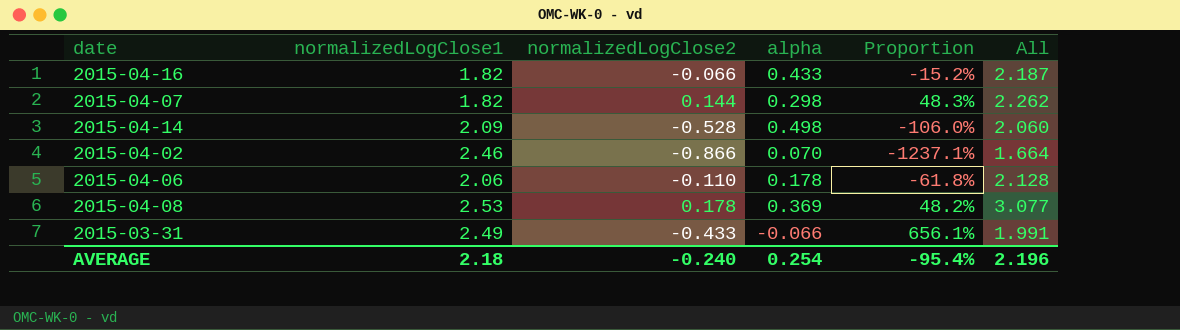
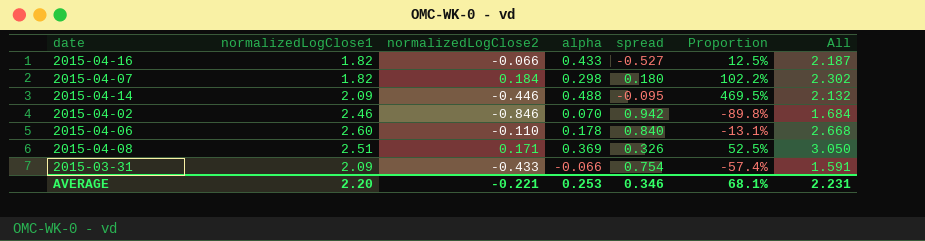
column spread | position: none -> 5
column Proportion | formula: [normalizedLogClose2] / [alpha] -> [normalizedLogClose2] / [spread]
2015-04-07 | normalizedLogClose2: 0.144 -> 0.184
2015-04-07 | All: 2.262 -> 2.302
2015-04-14 | normalizedLogClose2: -0.528 -> -0.446
2015-04-14 | alpha: 0.498 -> 0.488
2015-04-14 | All: 2.060 -> 2.132
2015-04-02 | normalizedLogClose2: -0.866 -> -0.846
2015-04-02 | All: 1.664 -> 1.684
2015-04-06 | normalizedLogClose1: 2.06 -> 2.60
2015-04-06 | All: 2.128 -> 2.668
2015-04-08 | normalizedLogClose1: 2.53 -> 2.51
2015-04-08 | normalizedLogClose2: 0.178 -> 0.171
2015-04-08 | All: 3.077 -> 3.050
2015-03-31 | normalizedLogClose1: 2.49 -> 2.09
2015-03-31 | All: 1.991 -> 1.591
AVERAGE | normalizedLogClose1: 2.18 -> 2.20
AVERAGE | normalizedLogClose2: -0.240 -> -0.221
AVERAGE | alpha: 0.254 -> 0.253
AVERAGE | Proportion: -95.4% -> 68.1%
AVERAGE | All: 2.196 -> 2.231

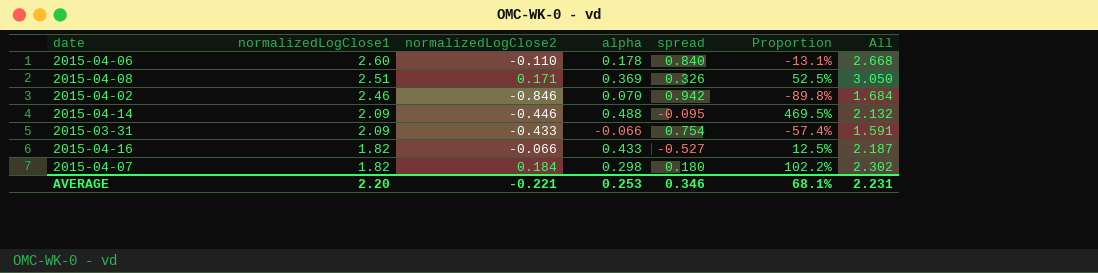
row order: none -> normalizedLogClose1 descending

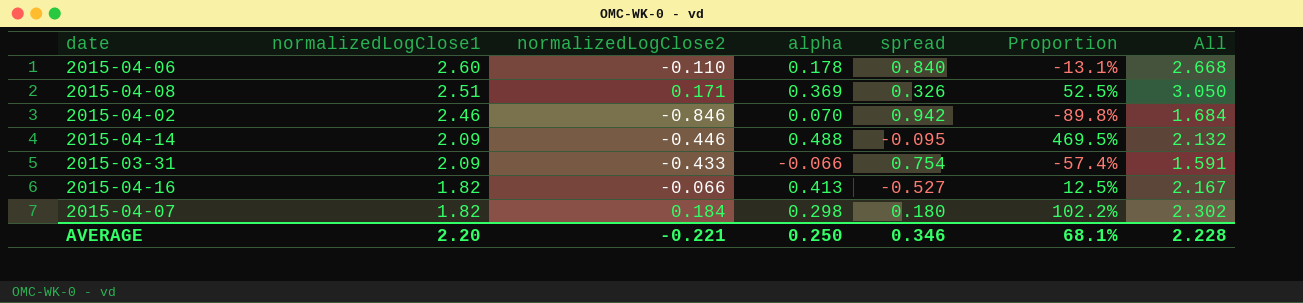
2015-04-16 | alpha: 0.433 -> 0.413
2015-04-16 | All: 2.187 -> 2.167
AVERAGE | alpha: 0.253 -> 0.250
AVERAGE | All: 2.231 -> 2.228

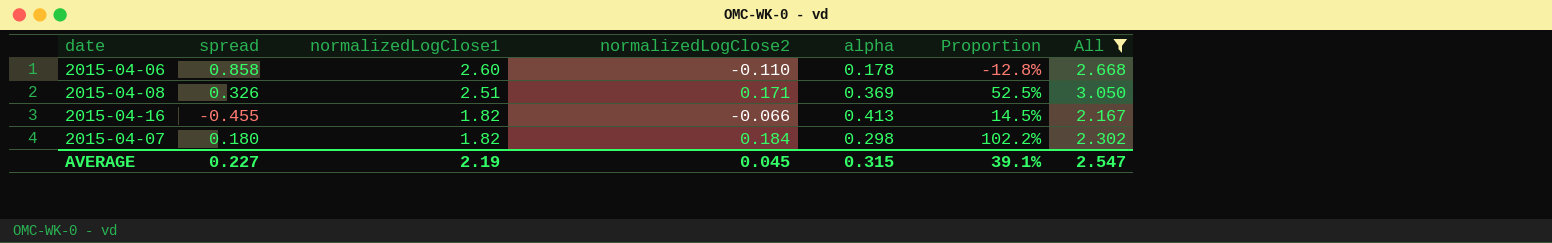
filter: none -> All >= 2.167
column spread | position: 5 -> 2
2015-04-06 | spread: 0.840 -> 0.858
2015-04-06 | Proportion: -13.1% -> -12.8%
2015-04-16 | spread: -0.527 -> -0.455
2015-04-16 | Proportion: 12.5% -> 14.5%
AVERAGE | spread: 0.346 -> 0.227
AVERAGE | normalizedLogClose1: 2.20 -> 2.19
AVERAGE | normalizedLogClose2: -0.221 -> 0.045
AVERAGE | alpha: 0.250 -> 0.315
AVERAGE | Proportion: 68.1% -> 39.1%
AVERAGE | All: 2.228 -> 2.547

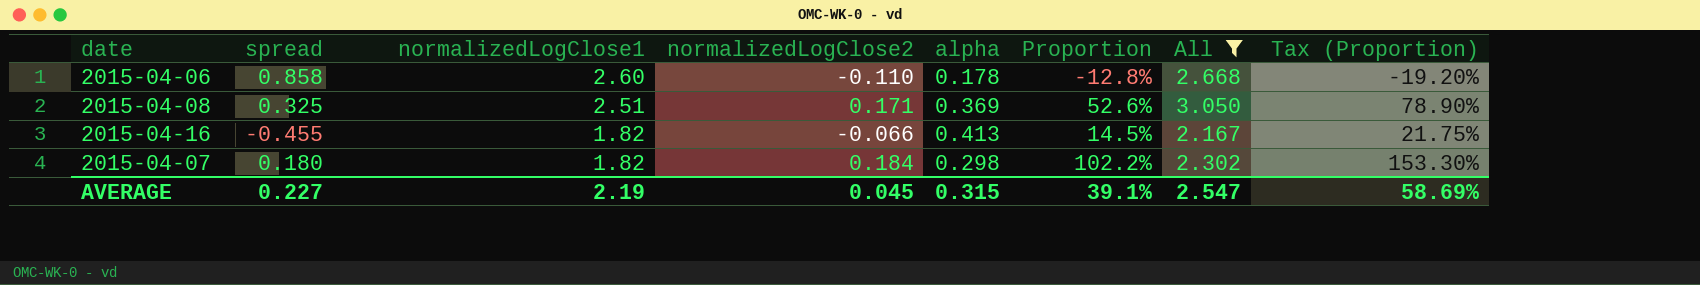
column Tax (Proportion) | formula: none -> [Proportion] * 1.5
2015-04-08 | spread: 0.326 -> 0.325
2015-04-08 | Proportion: 52.5% -> 52.6%

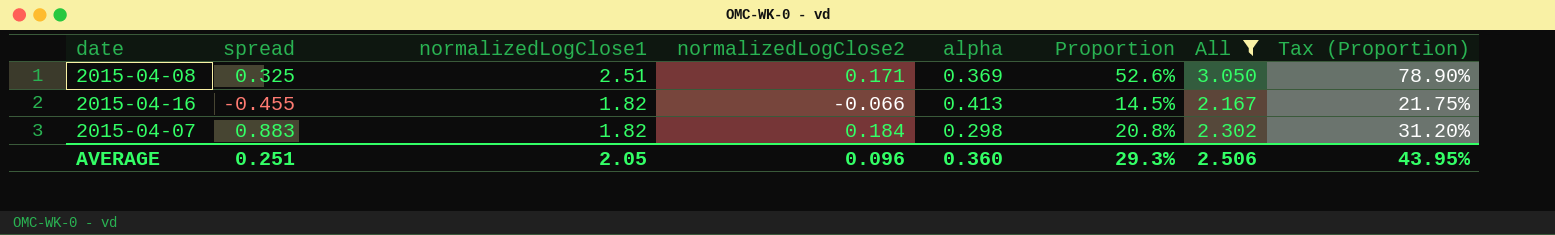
row 2015-04-06: 0.858 | 2.60 | -0.110 | 0.178 | -12.8% | 2.668 | -19.20% -> none
2015-04-07 | spread: 0.180 -> 0.883
2015-04-07 | Proportion: 102.2% -> 20.8%
2015-04-07 | Tax (Proportion): 153.30% -> 31.20%
AVERAGE | spread: 0.227 -> 0.251
AVERAGE | normalizedLogClose1: 2.19 -> 2.05
AVERAGE | normalizedLogClose2: 0.045 -> 0.096
AVERAGE | alpha: 0.315 -> 0.360
AVERAGE | Proportion: 39.1% -> 29.3%
AVERAGE | All: 2.547 -> 2.506
AVERAGE | Tax (Proportion): 58.69% -> 43.95%

